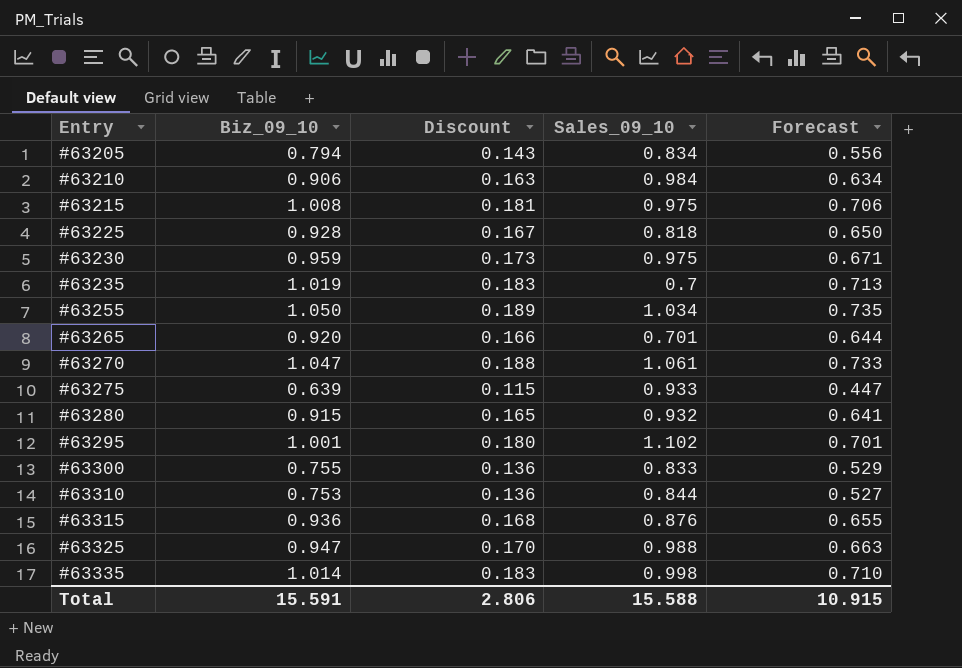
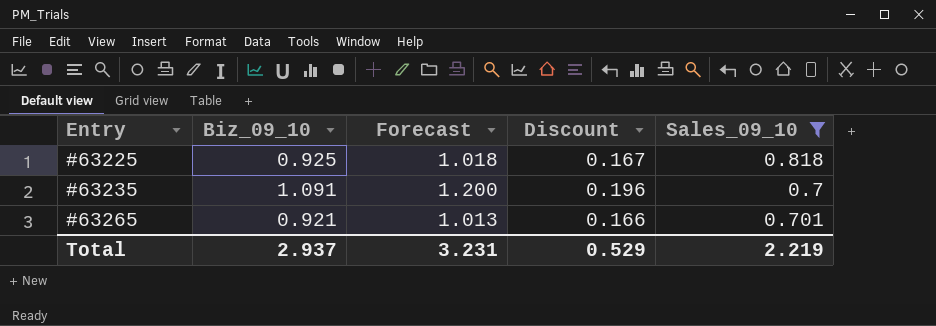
filter: none -> Sales_09_10 <= 0.818
column Forecast | formula: [Biz_09_10] * 0.7 -> [Biz_09_10] * 1.1
column Forecast | position: 5 -> 3
#63225 | Biz_09_10: 0.928 -> 0.925
#63235 | Biz_09_10: 1.019 -> 1.091
#63235 | Discount: 0.183 -> 0.196
#63265 | Biz_09_10: 0.920 -> 0.921
Total | Biz_09_10: 15.591 -> 2.937
Total | Forecast: 10.915 -> 3.231
Total | Discount: 2.806 -> 0.529
Total | Sales_09_10: 15.588 -> 2.219

